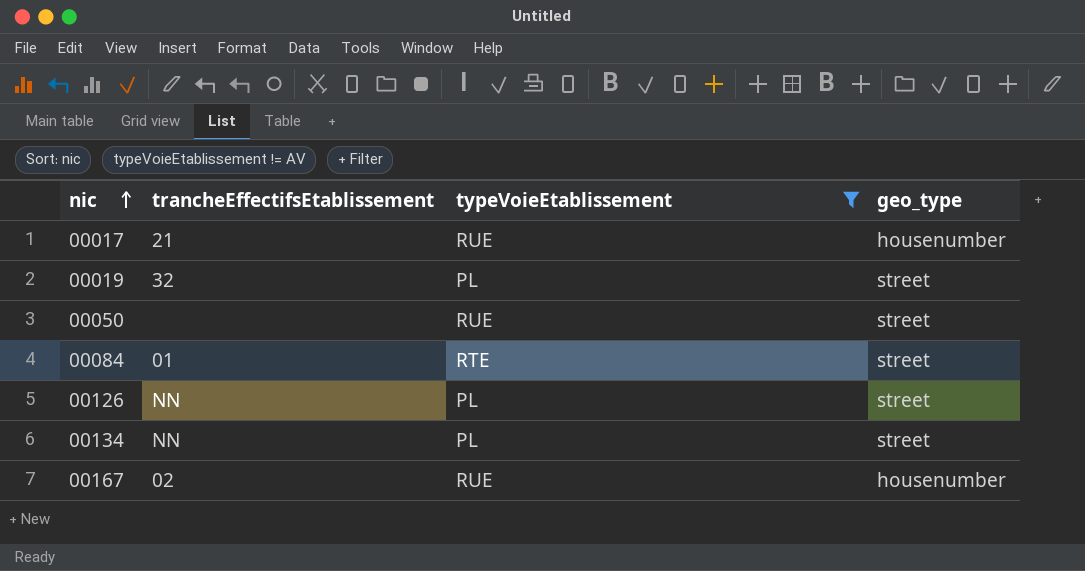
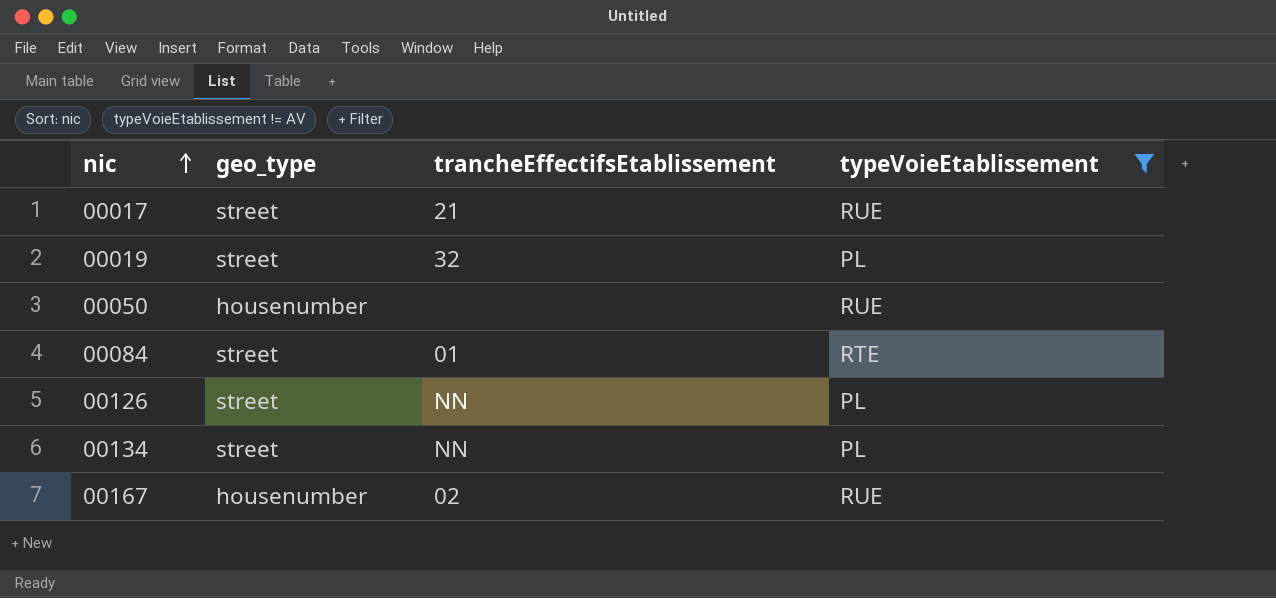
column geo_type | position: 4 -> 2
00017 | geo_type: housenumber -> street
00050 | geo_type: street -> housenumber

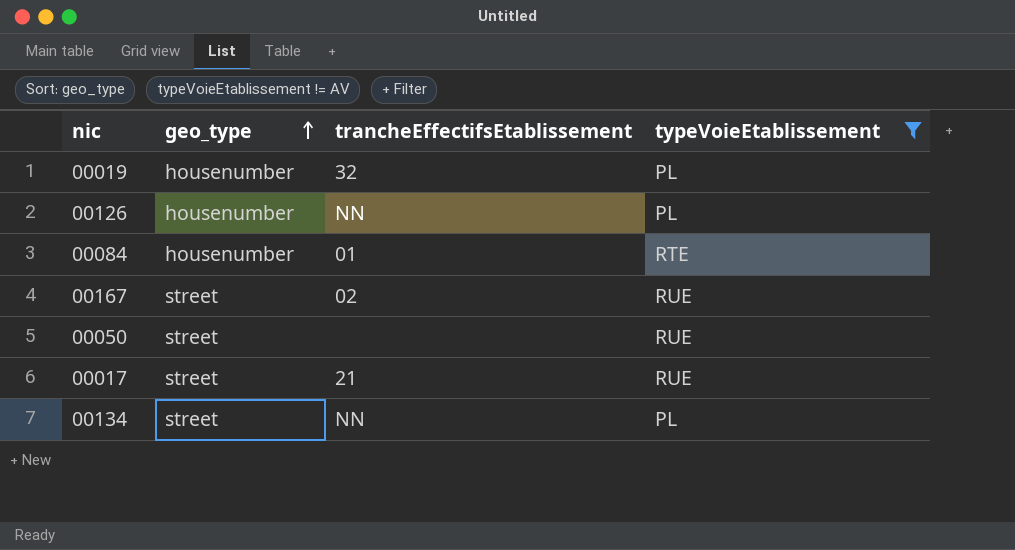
row order: nic ascending -> geo_type ascending
00019 | geo_type: street -> housenumber
00126 | geo_type: street -> housenumber
00084 | geo_type: street -> housenumber
00167 | geo_type: housenumber -> street
00050 | geo_type: housenumber -> street

